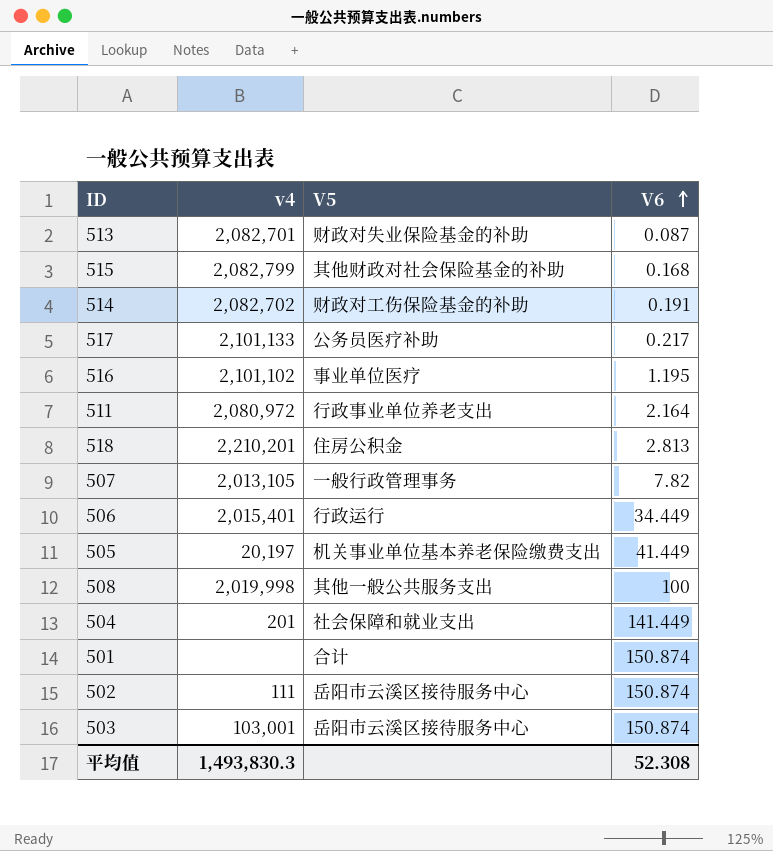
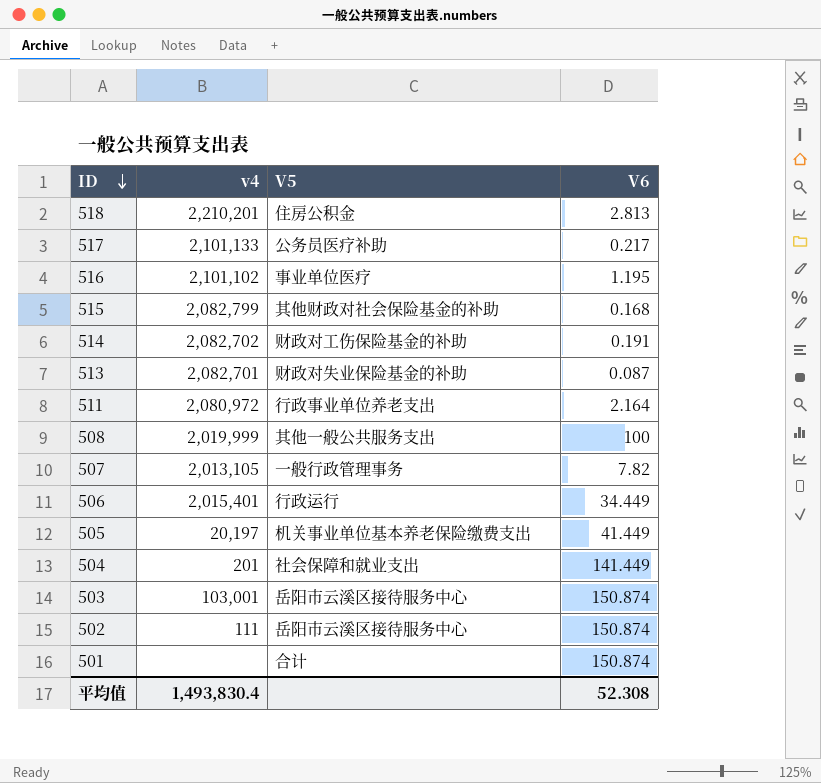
row order: V6 ascending -> ID descending
508 | v4: 2,019,998 -> 2,019,999
平均值 | v4: 1,493,830.3 -> 1,493,830.4

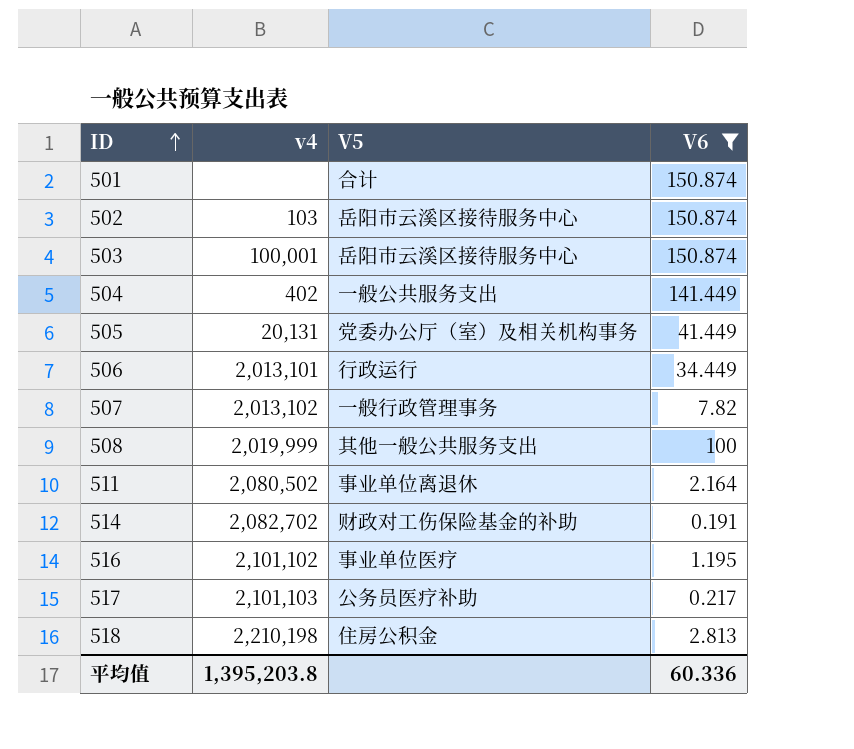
filter: none -> V6 >= 0.191
row order: ID descending -> ID ascending
502 | v4: 111 -> 103
503 | v4: 103,001 -> 100,001
504 | v4: 201 -> 402
504 | V5: 社会保障和就业支出 -> 一般公共服务支出
505 | v4: 20,197 -> 20,131
505 | V5: 机关事业单位基本养老保险缴费支出 -> 党委办公厅（室）及相关机构事务
506 | v4: 2,015,401 -> 2,013,101
507 | v4: 2,013,105 -> 2,013,102
511 | v4: 2,080,972 -> 2,080,502
511 | V5: 行政事业单位养老支出 -> 事业单位离退休
517 | v4: 2,101,133 -> 2,101,103
518 | v4: 2,210,201 -> 2,210,198
平均值 | v4: 1,493,830.4 -> 1,395,203.8
平均值 | V6: 52.308 -> 60.336

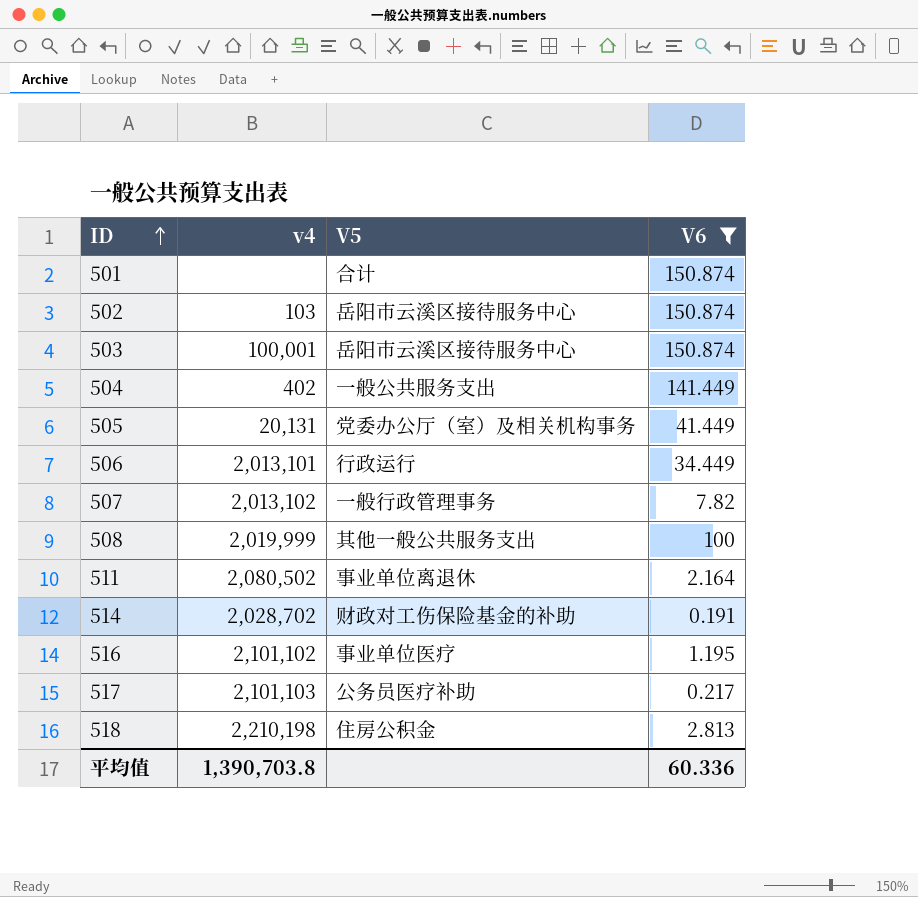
514 | v4: 2,082,702 -> 2,028,702
平均值 | v4: 1,395,203.8 -> 1,390,703.8

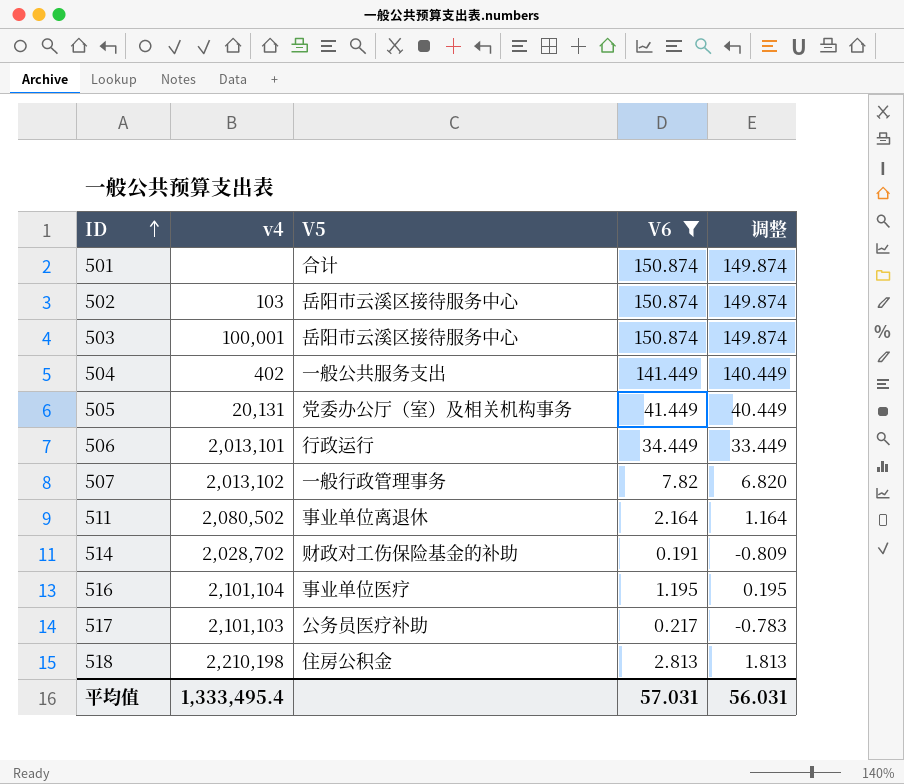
column 调整 | formula: none -> [V6] - 1
row 508: 2,019,999 | 其他一般公共服务支出 | 100 -> none
516 | v4: 2,101,102 -> 2,101,104
平均值 | v4: 1,390,703.8 -> 1,333,495.4
平均值 | V6: 60.336 -> 57.031

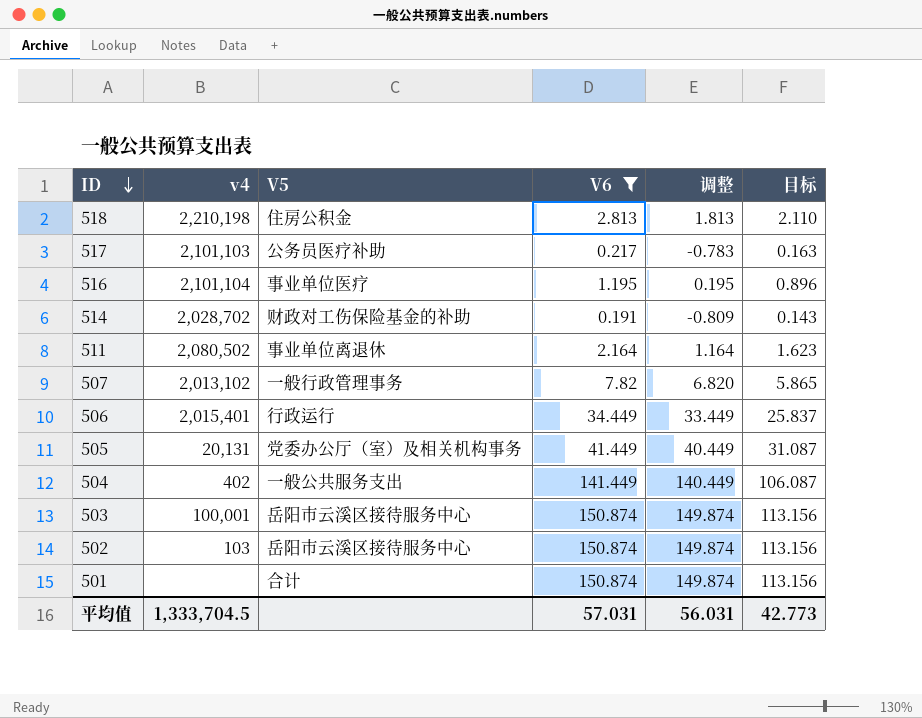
row order: ID ascending -> ID descending
column 目标 | formula: none -> [V6] * 0.75
506 | v4: 2,013,101 -> 2,015,401
平均值 | v4: 1,333,495.4 -> 1,333,704.5

